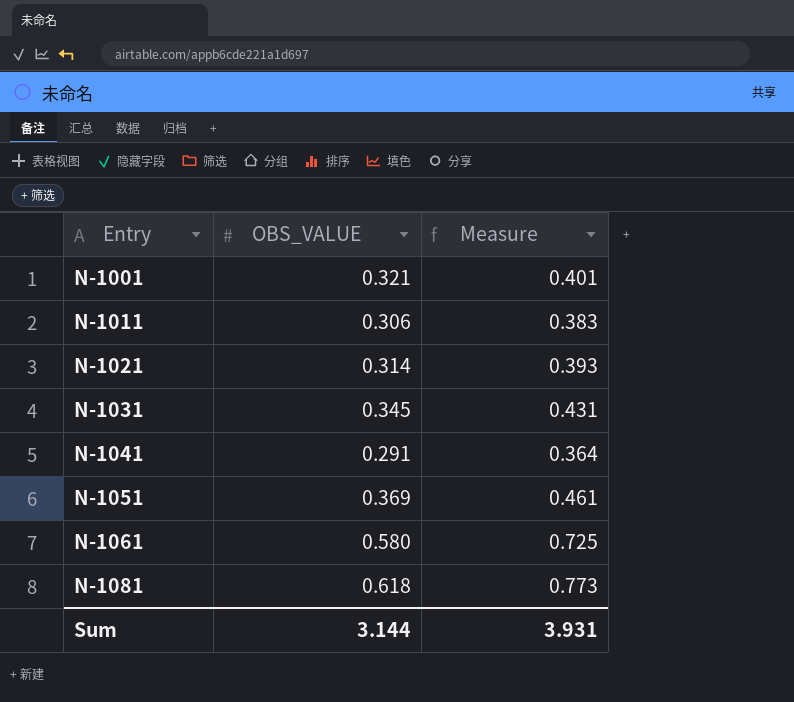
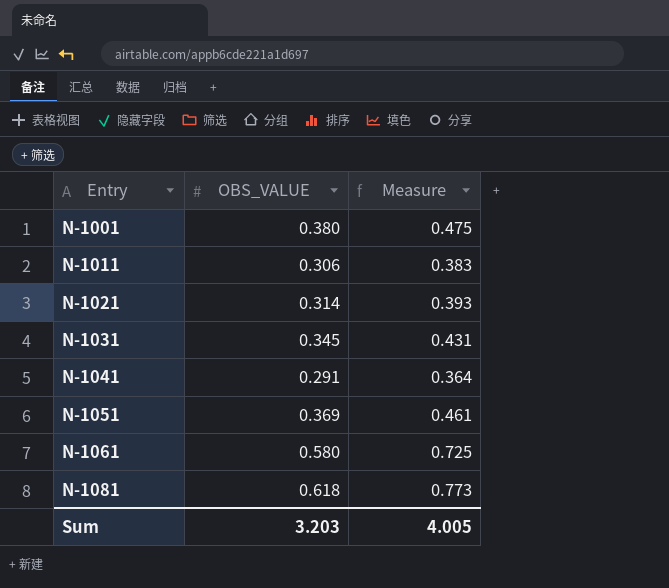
N-1001 | OBS_VALUE: 0.321 -> 0.380
N-1001 | Measure: 0.401 -> 0.475
Sum | OBS_VALUE: 3.144 -> 3.203
Sum | Measure: 3.931 -> 4.005

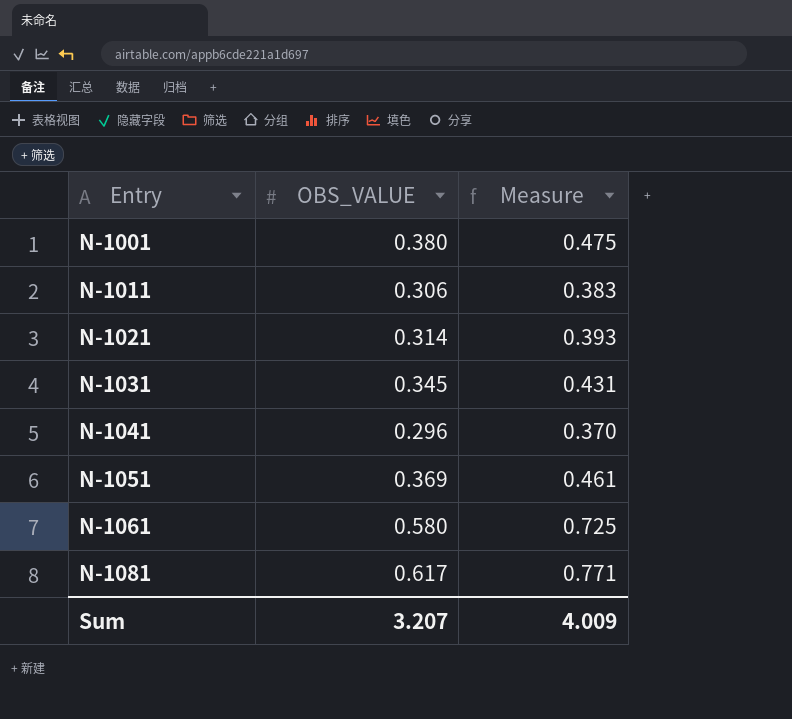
N-1041 | OBS_VALUE: 0.291 -> 0.296
N-1041 | Measure: 0.364 -> 0.370
N-1081 | OBS_VALUE: 0.618 -> 0.617
N-1081 | Measure: 0.773 -> 0.771
Sum | OBS_VALUE: 3.203 -> 3.207
Sum | Measure: 4.005 -> 4.009

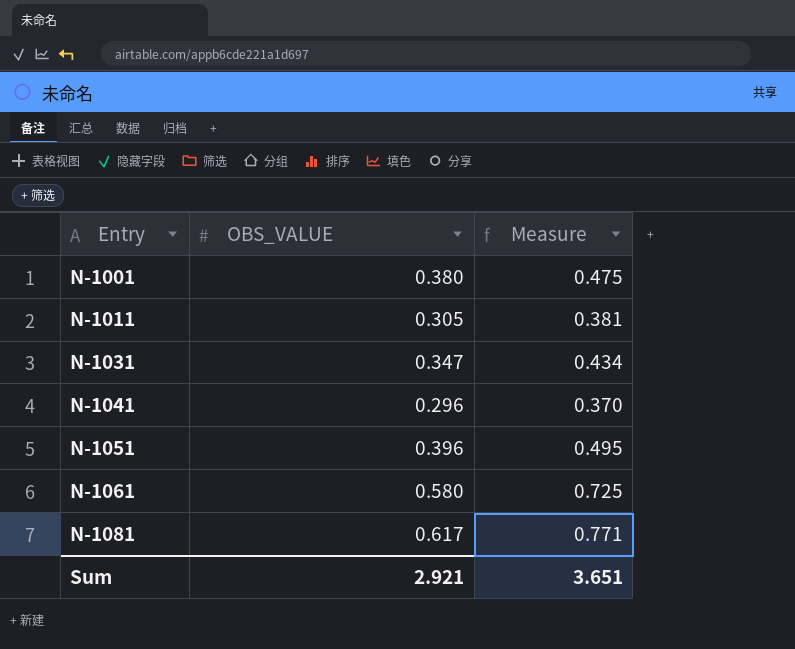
row N-1021: 0.314 | 0.393 -> none
N-1011 | OBS_VALUE: 0.306 -> 0.305
N-1011 | Measure: 0.383 -> 0.381
N-1031 | OBS_VALUE: 0.345 -> 0.347
N-1031 | Measure: 0.431 -> 0.434
N-1051 | OBS_VALUE: 0.369 -> 0.396
N-1051 | Measure: 0.461 -> 0.495
Sum | OBS_VALUE: 3.207 -> 2.921
Sum | Measure: 4.009 -> 3.651

